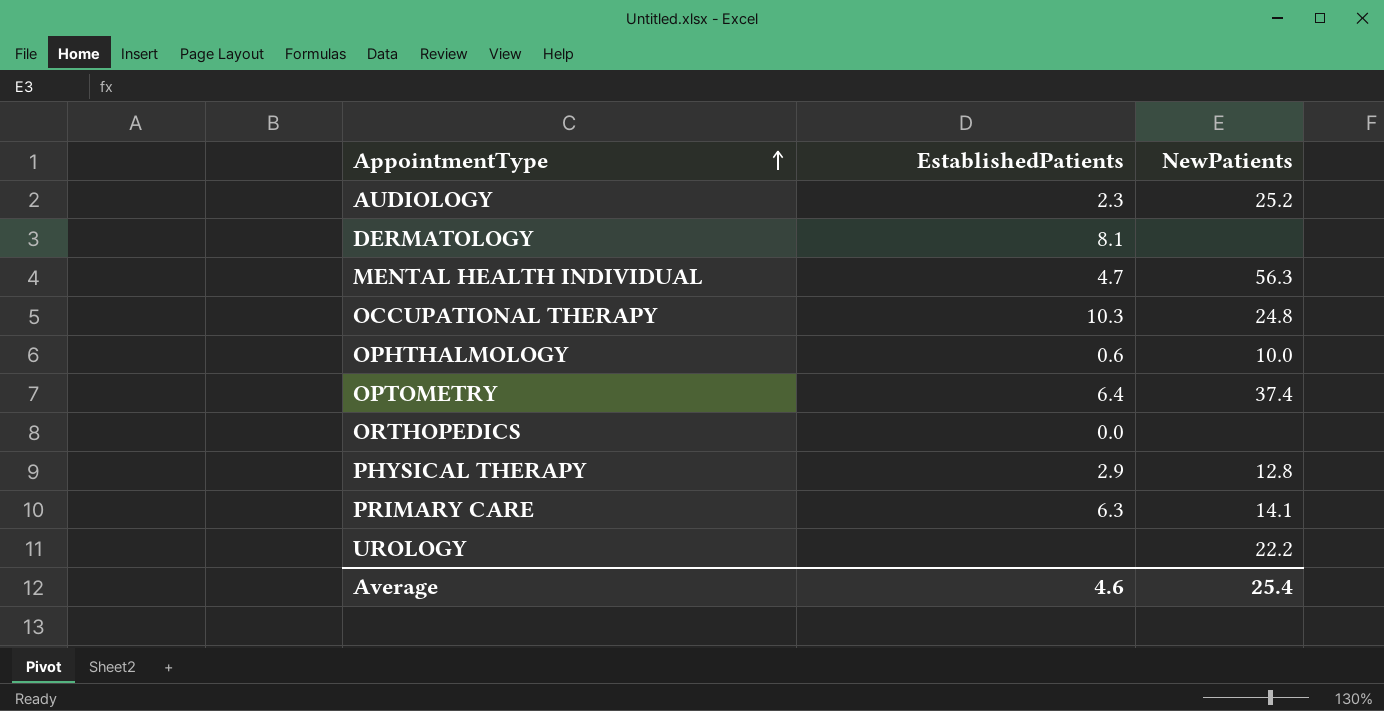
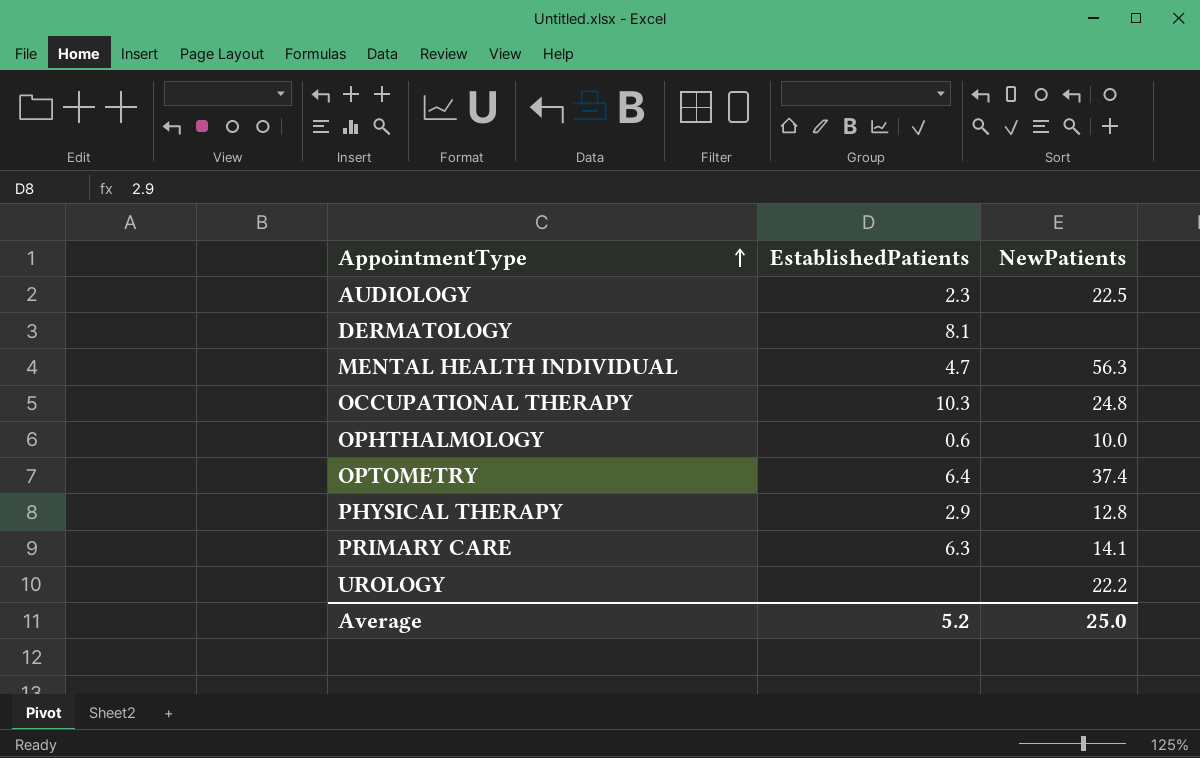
row ORTHOPEDICS: 0.0 | none -> none
AUDIOLOGY | NewPatients: 25.2 -> 22.5
Average | EstablishedPatients: 4.6 -> 5.2
Average | NewPatients: 25.4 -> 25.0

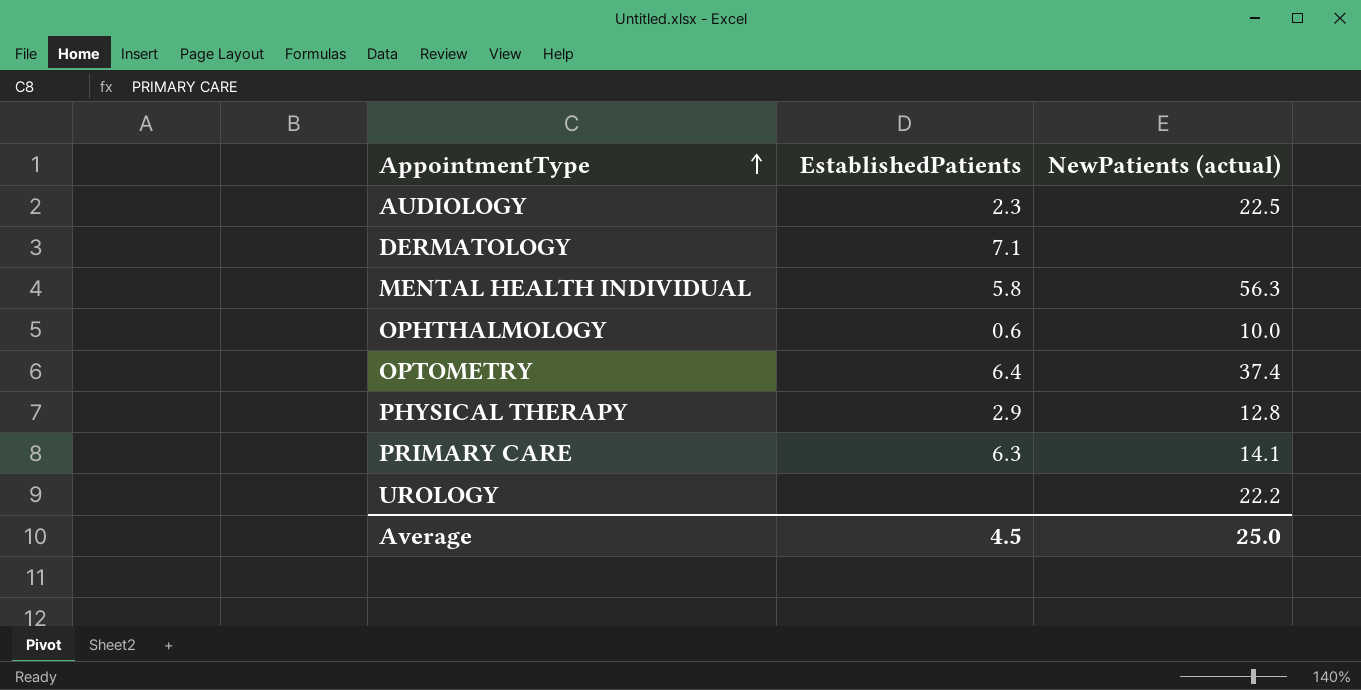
column name: NewPatients -> NewPatients (actual)
row OCCUPATIONAL THERAPY: 10.3 | 24.8 -> none
DERMATOLOGY | EstablishedPatients: 8.1 -> 7.1
MENTAL HEALTH INDIVIDUAL | EstablishedPatients: 4.7 -> 5.8
Average | EstablishedPatients: 5.2 -> 4.5

